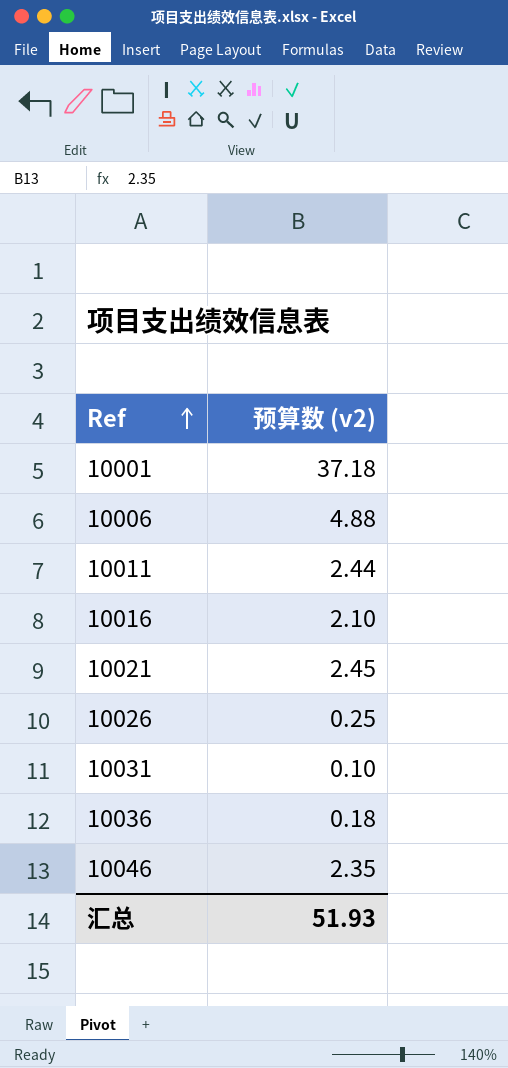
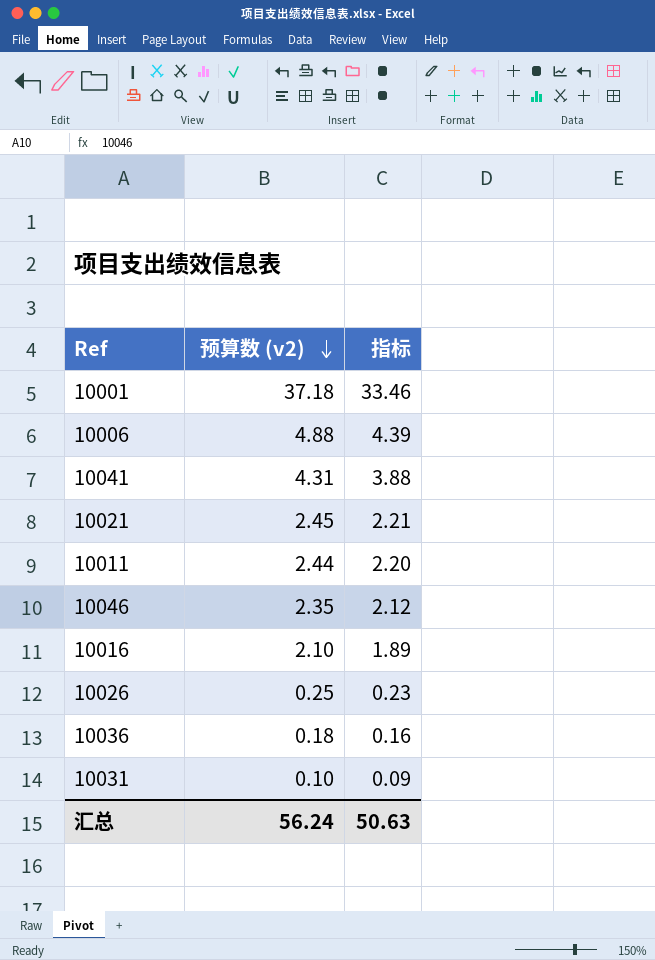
row order: Ref ascending -> 预算数 (v2) descending
column 指标 | formula: none -> [预算数 (v2)] * 0.9
row 10041: none -> 4.31 | 3.88
汇总 | 预算数 (v2): 51.93 -> 56.24

